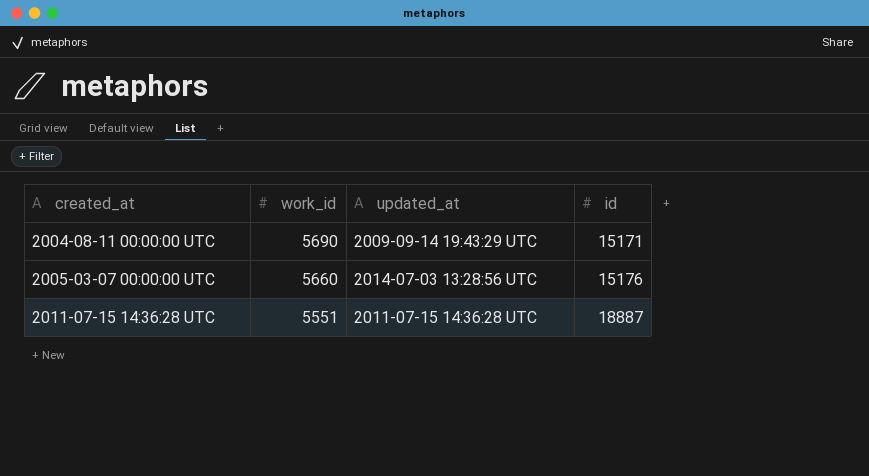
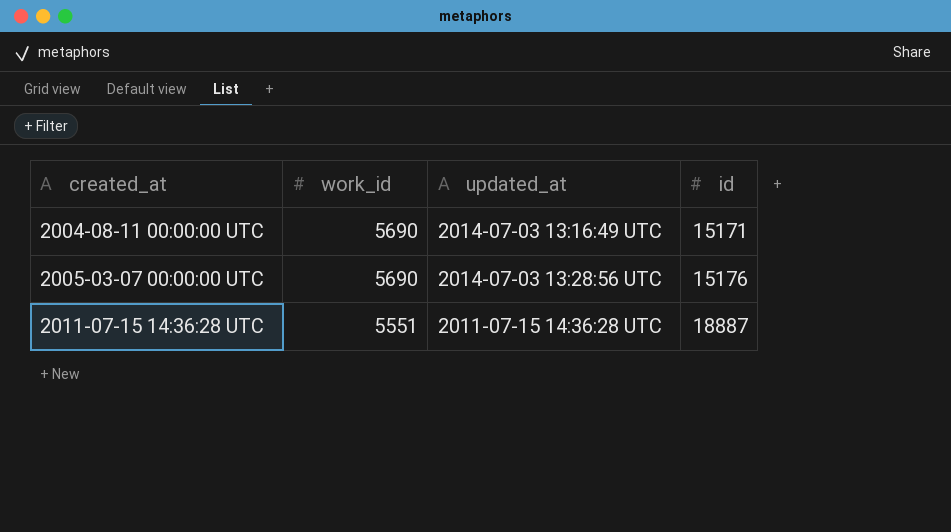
2004-08-11 00:00:00 UTC | updated_at: 2009-09-14 19:43:29 UTC -> 2014-07-03 13:16:49 UTC
2005-03-07 00:00:00 UTC | work_id: 5660 -> 5690

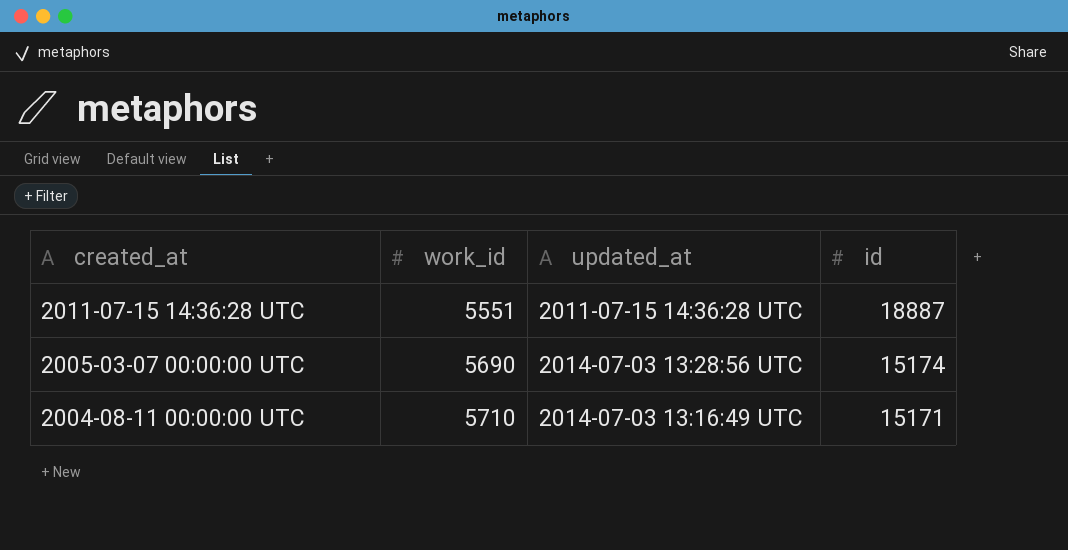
row order: created_at ascending -> created_at descending
2005-03-07 00:00:00 UTC | id: 15176 -> 15174
2004-08-11 00:00:00 UTC | work_id: 5690 -> 5710

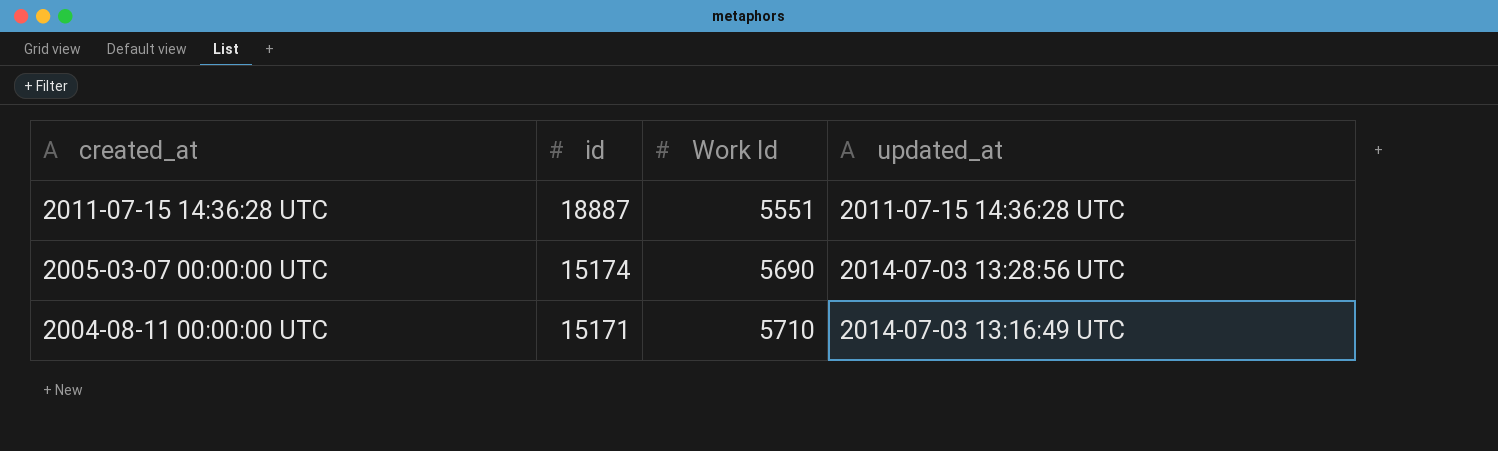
column id | position: 4 -> 2
column name: work_id -> Work Id

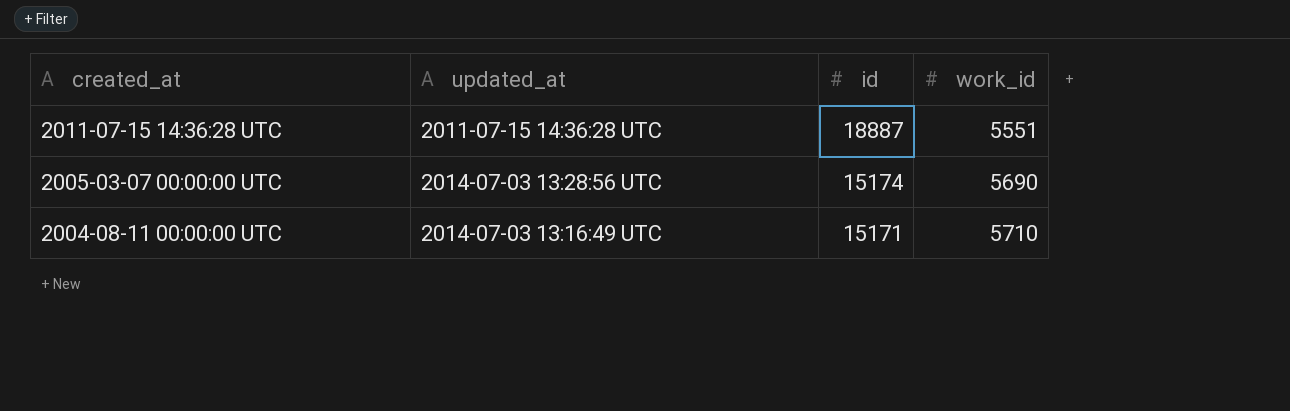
column updated_at | position: 4 -> 2
column name: Work Id -> work_id

